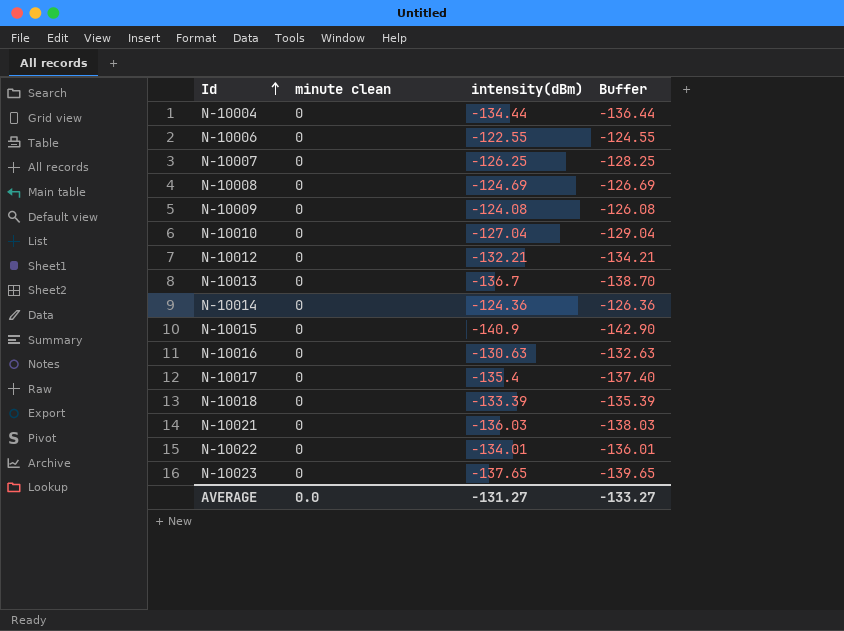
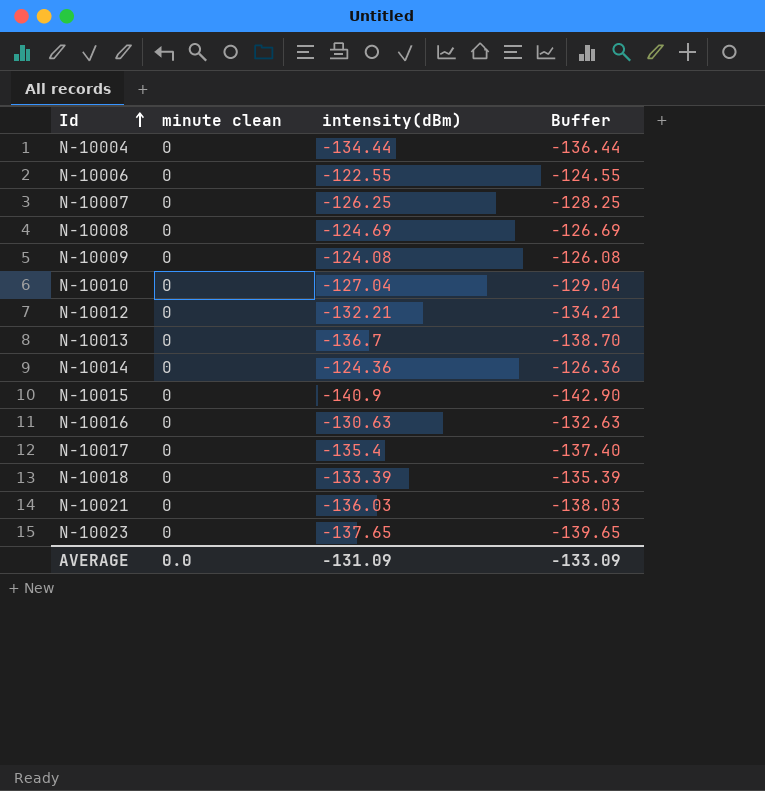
row N-10022: 0 | -134.01 | -136.01 -> none
AVERAGE | intensity(dBm): -131.27 -> -131.09
AVERAGE | Buffer: -133.27 -> -133.09

